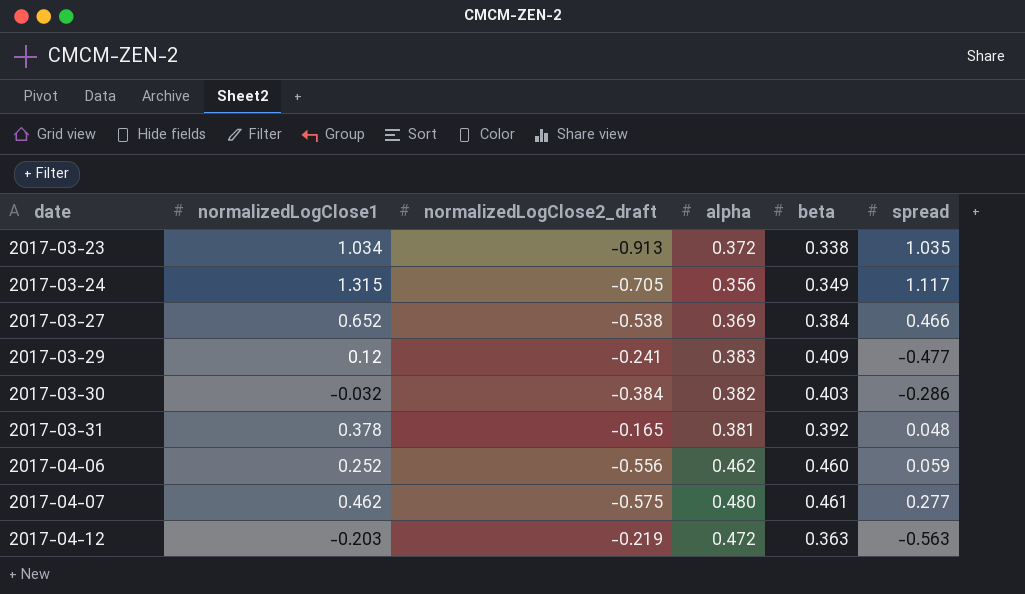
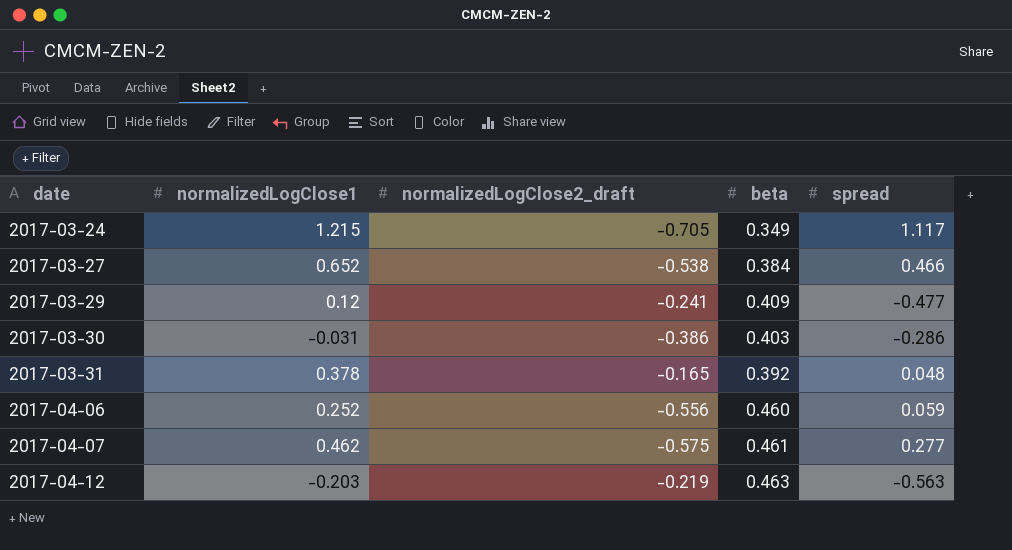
column alpha | position: 4 -> none
row 2017-03-23: 1.034 | -0.913 | 0.372 | 0.338 | 1.035 -> none
2017-03-24 | normalizedLogClose1: 1.315 -> 1.215
2017-03-30 | normalizedLogClose1: -0.032 -> -0.031
2017-03-30 | normalizedLogClose2_draft: -0.384 -> -0.386
2017-04-12 | beta: 0.363 -> 0.463

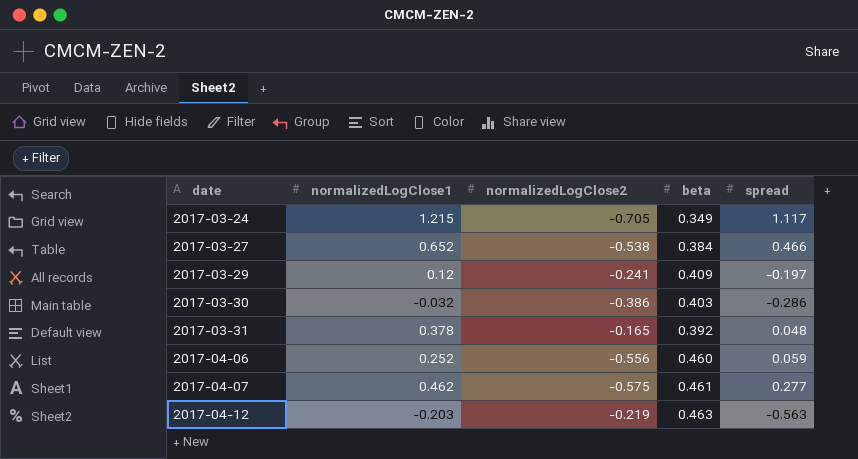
column name: normalizedLogClose2_draft -> normalizedLogClose2
2017-03-29 | spread: -0.477 -> -0.197
2017-03-30 | normalizedLogClose1: -0.031 -> -0.032

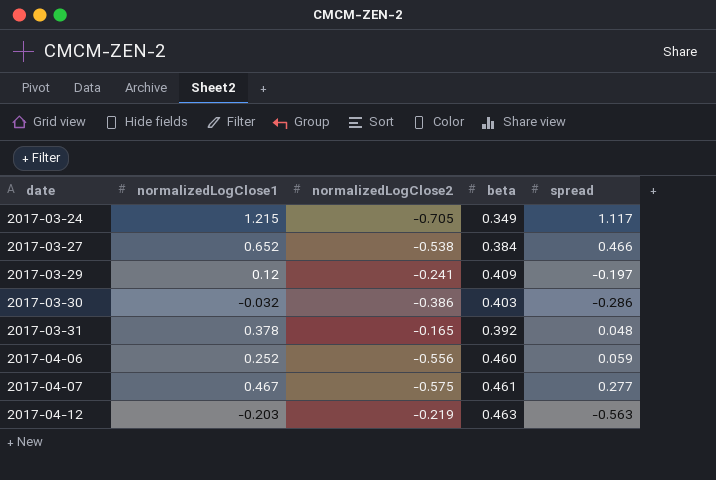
2017-04-07 | normalizedLogClose1: 0.462 -> 0.467

